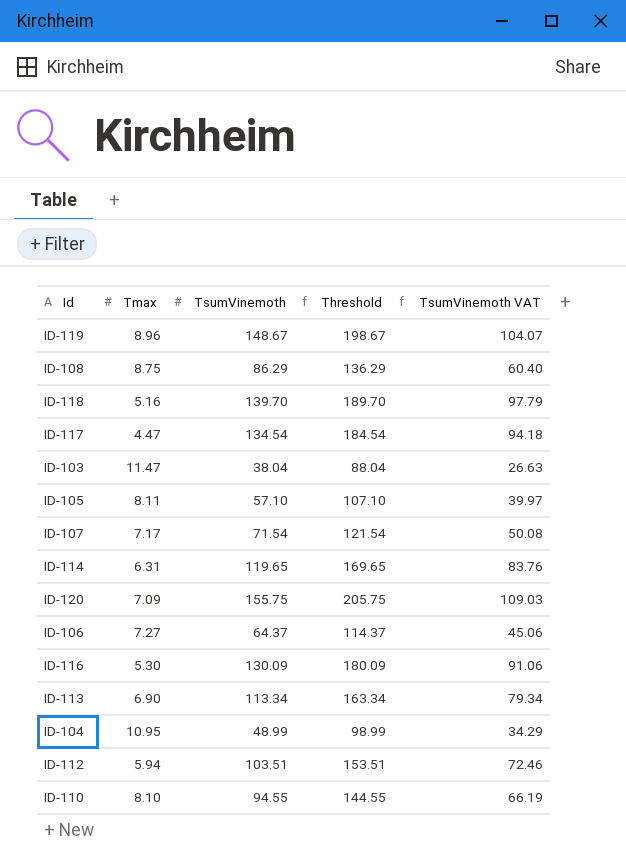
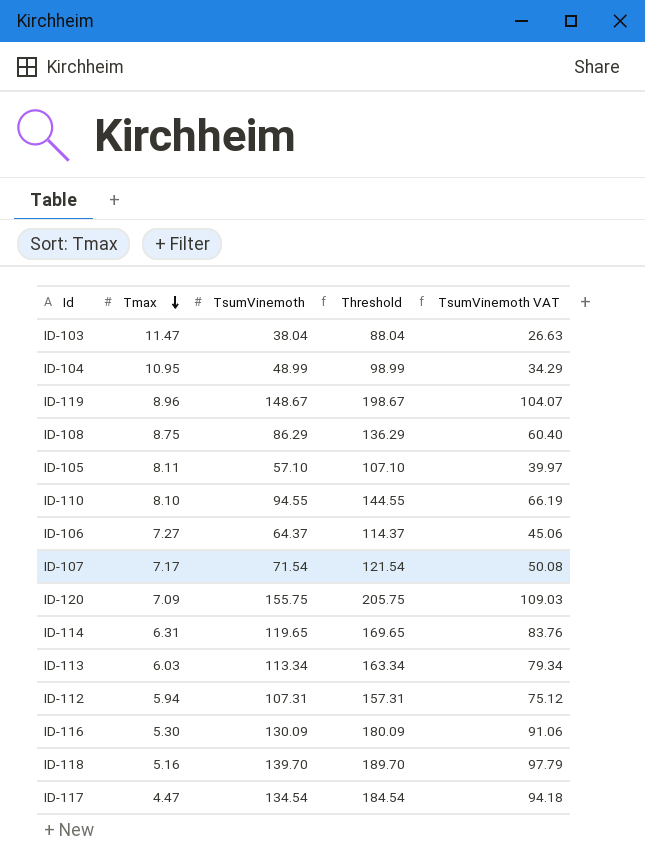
row order: none -> Tmax descending
ID-113 | Tmax: 6.90 -> 6.03
ID-112 | TsumVinemoth: 103.51 -> 107.31
ID-112 | Threshold: 153.51 -> 157.31
ID-112 | TsumVinemoth VAT: 72.46 -> 75.12

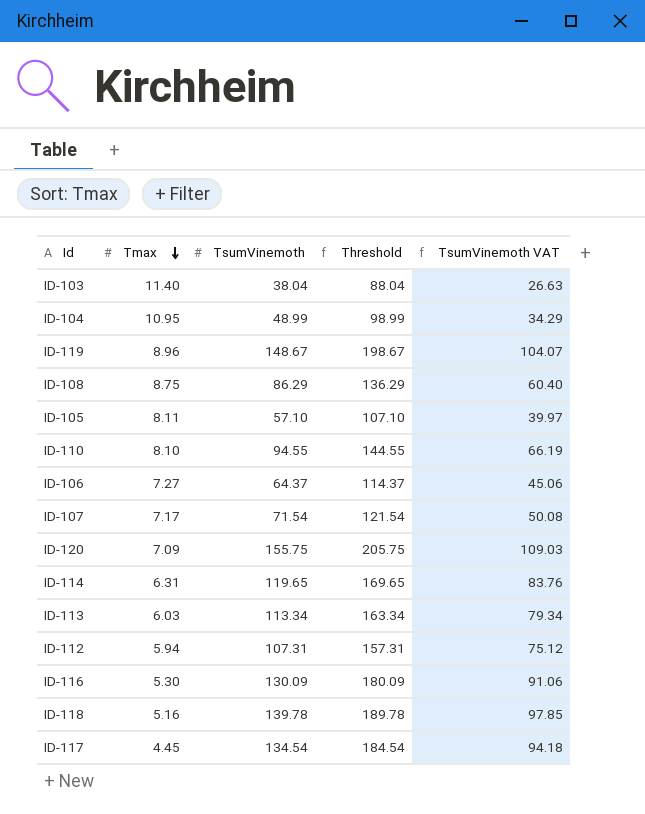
ID-103 | Tmax: 11.47 -> 11.40
ID-118 | TsumVinemoth: 139.70 -> 139.78
ID-118 | Threshold: 189.70 -> 189.78
ID-118 | TsumVinemoth VAT: 97.79 -> 97.85
ID-117 | Tmax: 4.47 -> 4.45

